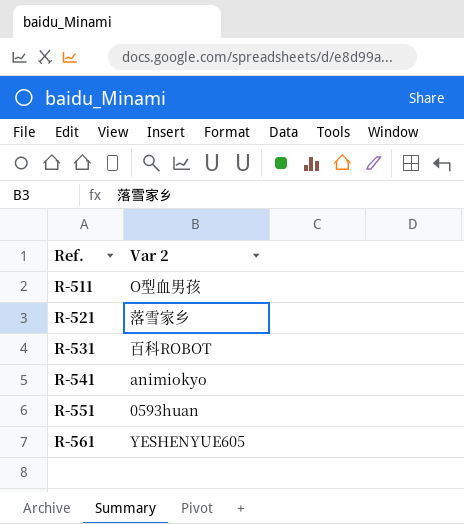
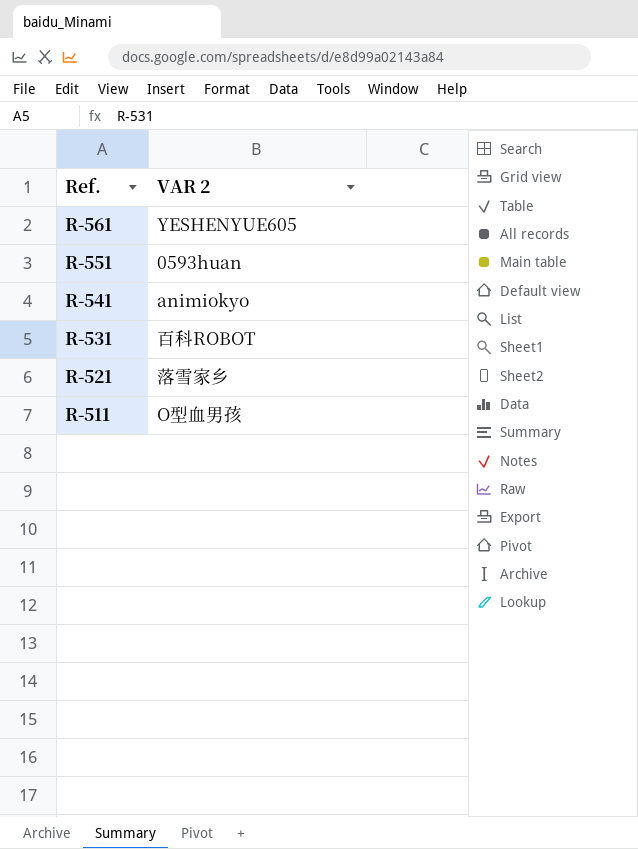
row order: Ref. ascending -> Ref. descending
column name: Var 2 -> VAR 2

